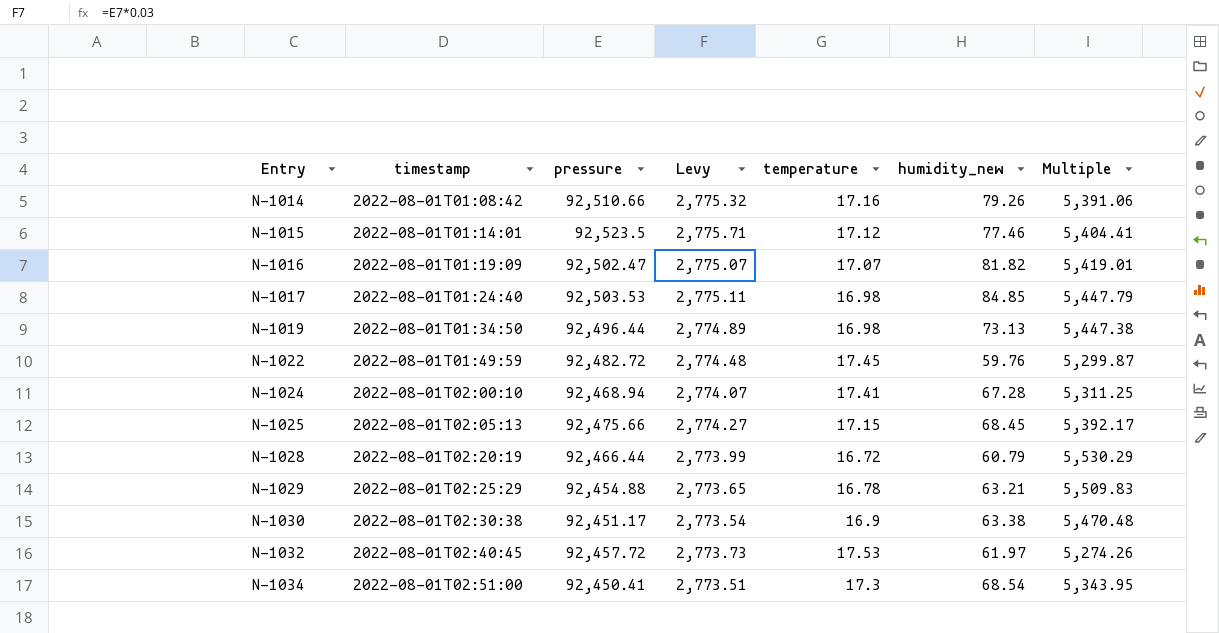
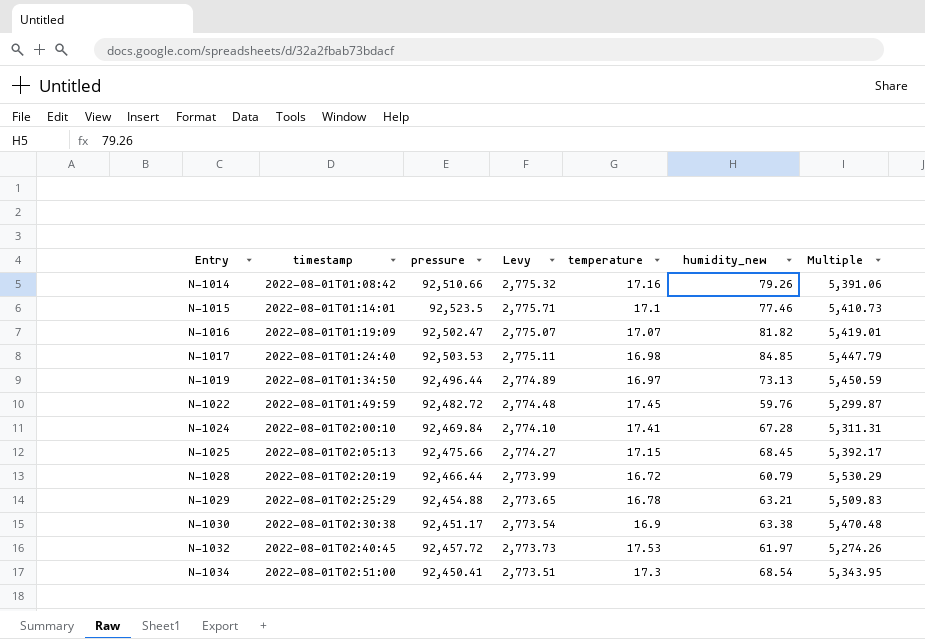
N-1015 | temperature: 17.12 -> 17.1
N-1015 | Multiple: 5,404.41 -> 5,410.73
N-1019 | temperature: 16.98 -> 16.97
N-1019 | Multiple: 5,447.38 -> 5,450.59
N-1024 | pressure: 92,468.94 -> 92,469.84
N-1024 | Levy: 2,774.07 -> 2,774.10
N-1024 | Multiple: 5,311.25 -> 5,311.31

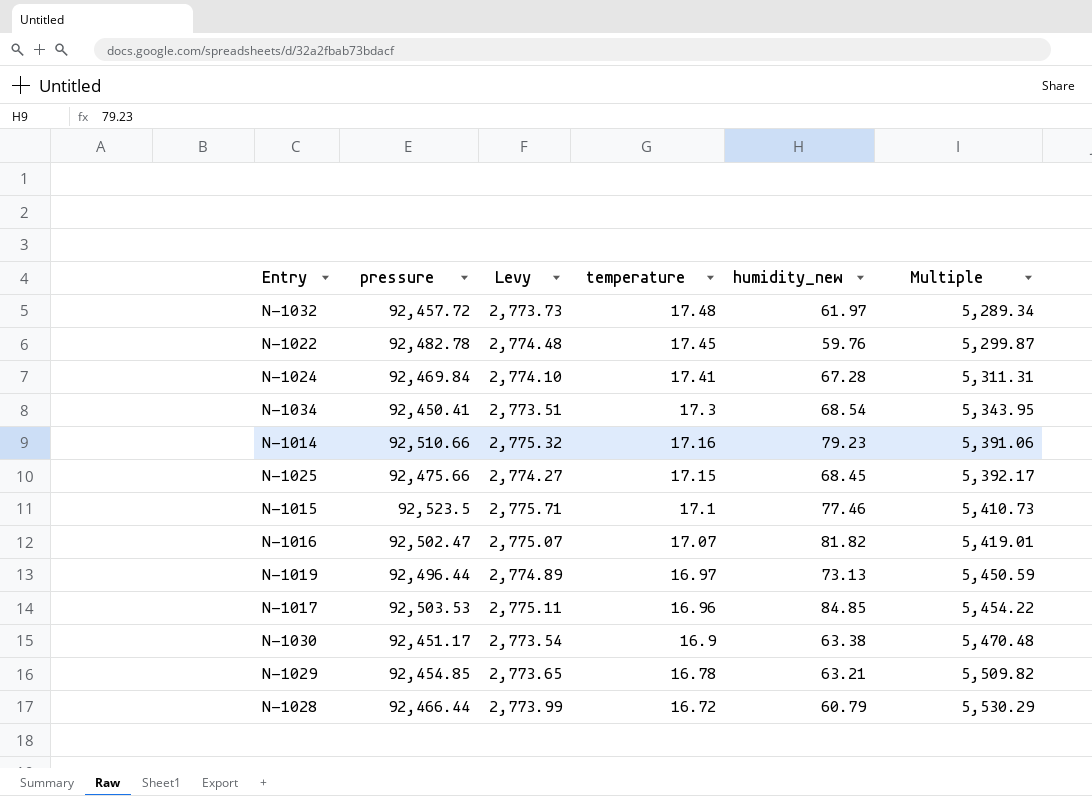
row order: Entry ascending -> temperature descending
column timestamp | position: 2 -> none
N-1032 | temperature: 17.53 -> 17.48
N-1032 | Multiple: 5,274.26 -> 5,289.34
N-1022 | pressure: 92,482.72 -> 92,482.78
N-1014 | humidity_new: 79.26 -> 79.23
N-1017 | temperature: 16.98 -> 16.96
N-1017 | Multiple: 5,447.79 -> 5,454.22
N-1029 | pressure: 92,454.88 -> 92,454.85
N-1029 | Multiple: 5,509.83 -> 5,509.82

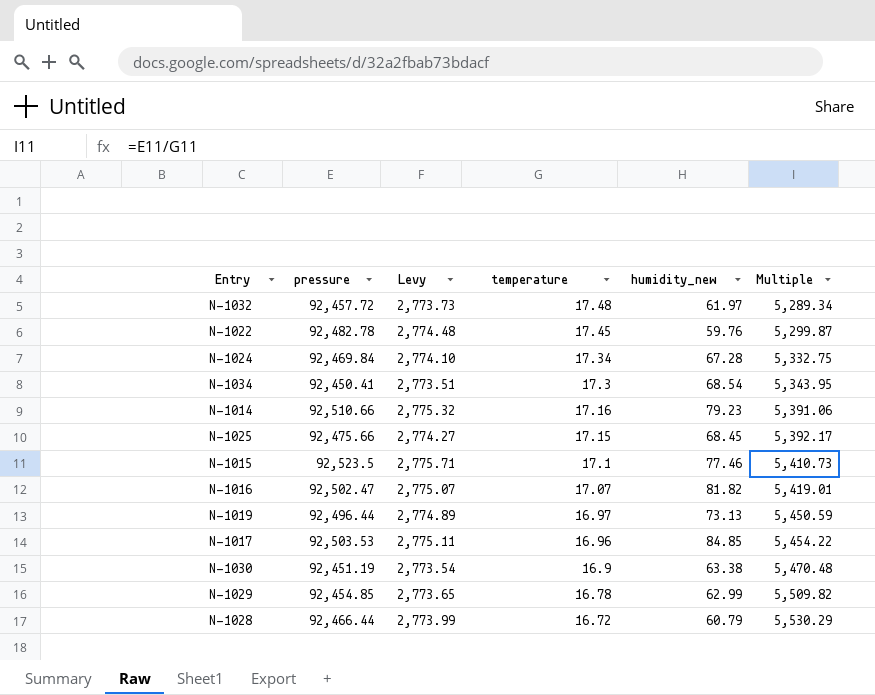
N-1024 | temperature: 17.41 -> 17.34
N-1024 | Multiple: 5,311.31 -> 5,332.75
N-1030 | pressure: 92,451.17 -> 92,451.19
N-1029 | humidity_new: 63.21 -> 62.99

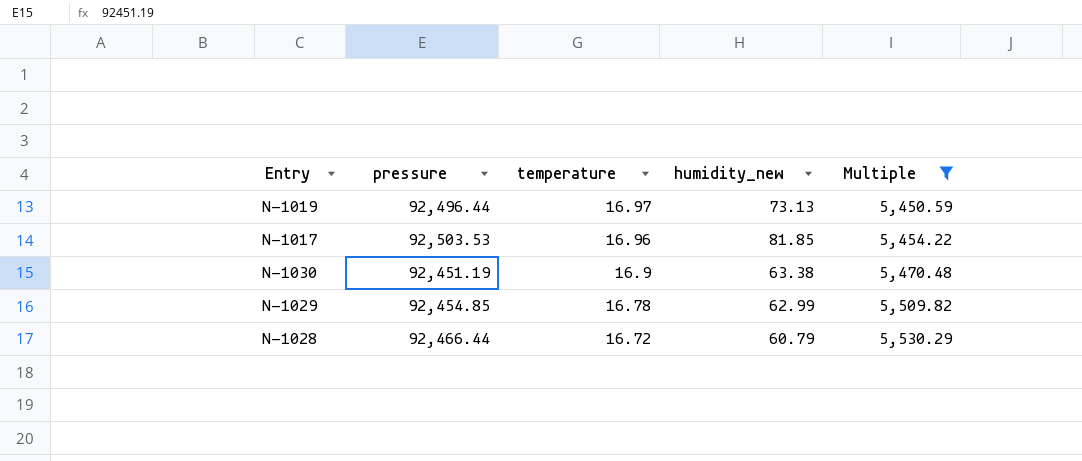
filter: none -> Multiple >= 5,450.59
column Levy | formula: [pressure] * 0.03 -> none
N-1017 | humidity_new: 84.85 -> 81.85

